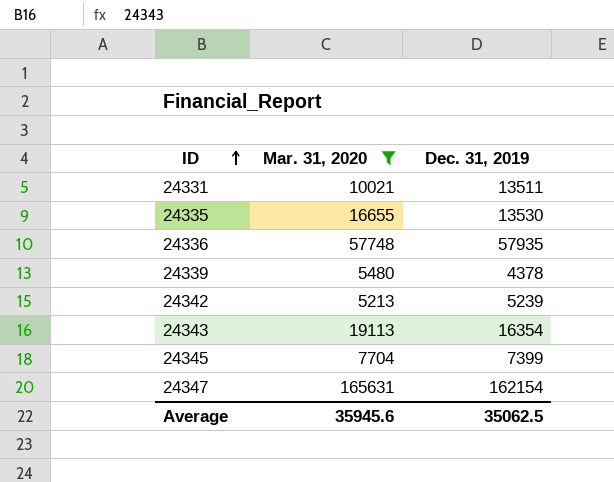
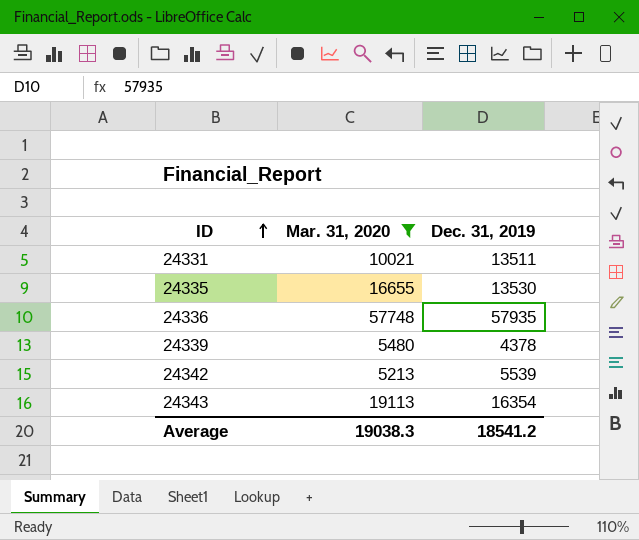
row 24345: 7704 | 7399 -> none
row 24347: 165631 | 162154 -> none
24342 | Dec. 31, 2019: 5239 -> 5539
Average | Mar. 31, 2020: 35945.6 -> 19038.3
Average | Dec. 31, 2019: 35062.5 -> 18541.2

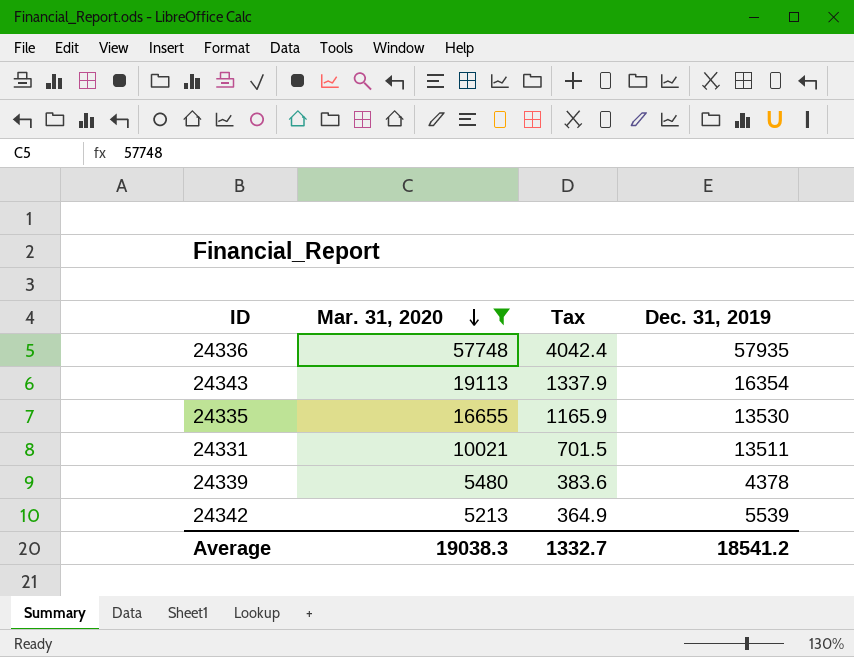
row order: ID ascending -> Mar. 31, 2020 descending
column Tax | formula: none -> [Mar. 31, 2020] * 0.07

